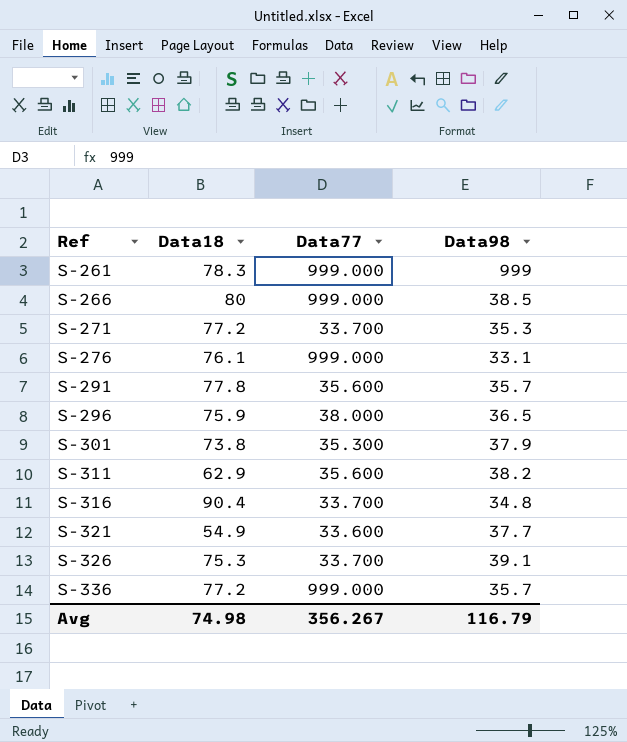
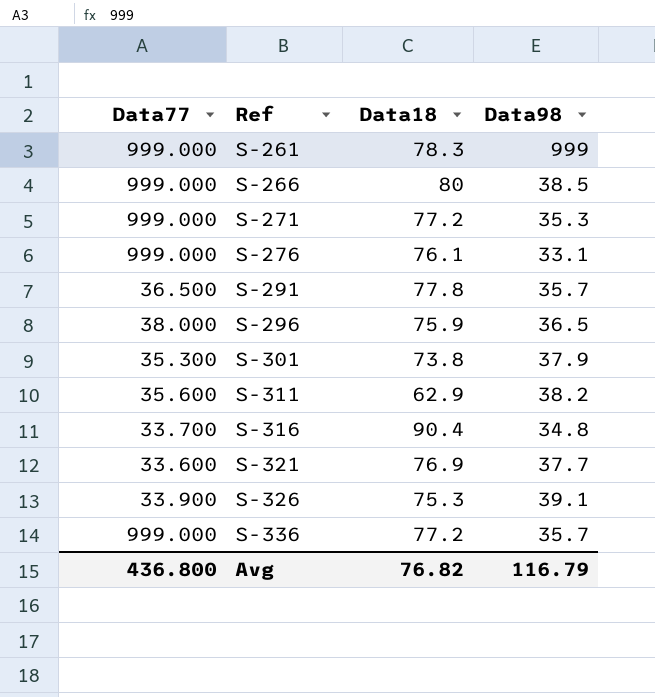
column Data77 | position: 3 -> 1
S-271 | Data77: 33.700 -> 999.000
S-291 | Data77: 35.600 -> 36.500
S-321 | Data18: 54.9 -> 76.9
S-326 | Data77: 33.700 -> 33.900
Avg | Data77: 356.267 -> 436.800
Avg | Data18: 74.98 -> 76.82

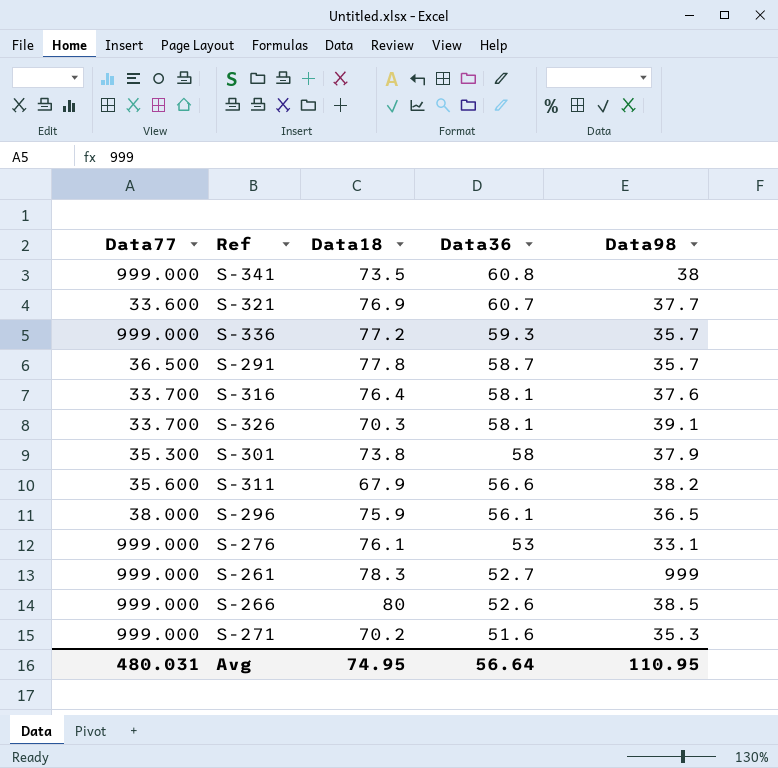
row order: Ref ascending -> Data36 descending
column Data36 | position: none -> 4
row S-341: none -> 999.000 | 73.5 | 60.8 | 38
S-316 | Data18: 90.4 -> 76.4
S-316 | Data98: 34.8 -> 37.6
S-326 | Data77: 33.900 -> 33.700
S-326 | Data18: 75.3 -> 70.3
S-311 | Data18: 62.9 -> 67.9
S-271 | Data18: 77.2 -> 70.2
Avg | Data77: 436.800 -> 480.031
Avg | Data18: 76.82 -> 74.95
Avg | Data98: 116.79 -> 110.95

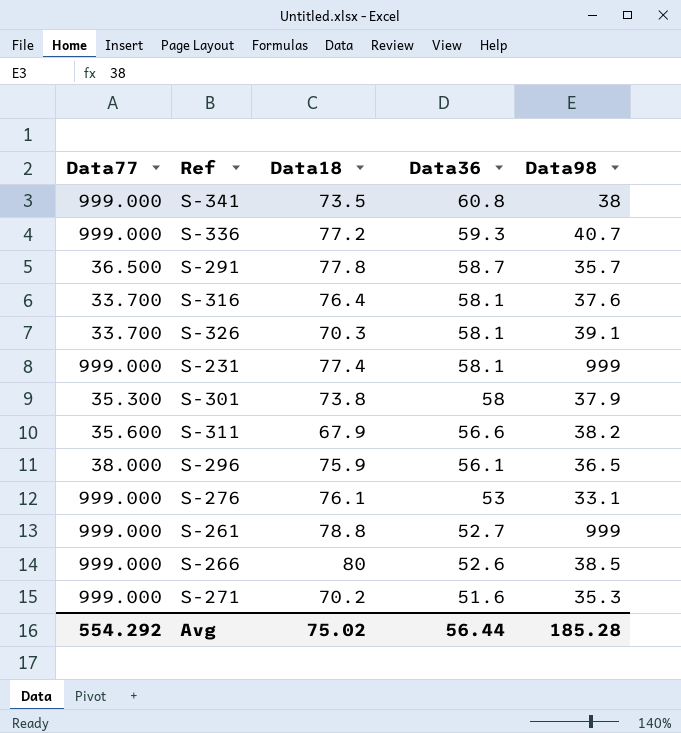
row S-321: 33.600 | 76.9 | 60.7 | 37.7 -> none
S-336 | Data98: 35.7 -> 40.7
row S-231: none -> 999.000 | 77.4 | 58.1 | 999
S-261 | Data18: 78.3 -> 78.8
Avg | Data77: 480.031 -> 554.292
Avg | Data18: 74.95 -> 75.02
Avg | Data36: 56.64 -> 56.44
Avg | Data98: 110.95 -> 185.28

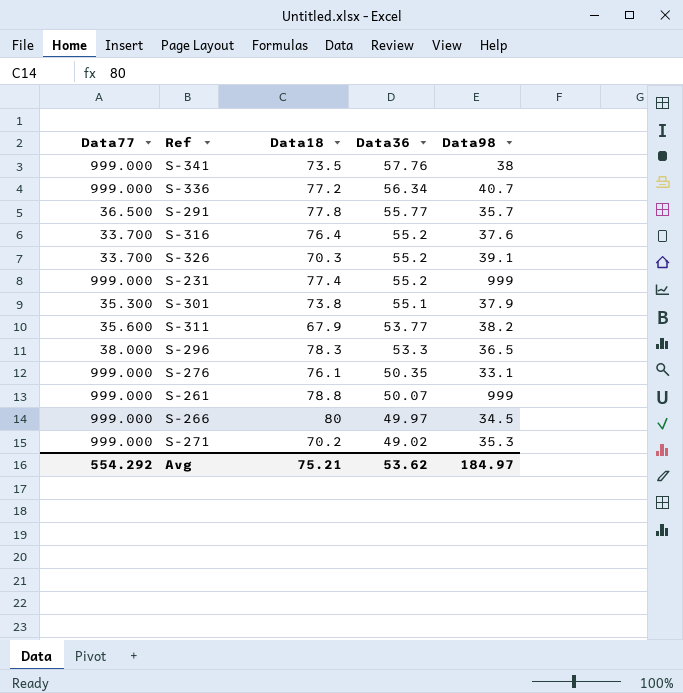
S-341 | Data36: 60.8 -> 57.76
S-336 | Data36: 59.3 -> 56.34
S-291 | Data36: 58.7 -> 55.77
S-316 | Data36: 58.1 -> 55.2
S-326 | Data36: 58.1 -> 55.2
S-231 | Data36: 58.1 -> 55.2
S-301 | Data36: 58 -> 55.1
S-311 | Data36: 56.6 -> 53.77
S-296 | Data18: 75.9 -> 78.3
S-296 | Data36: 56.1 -> 53.3
S-276 | Data36: 53 -> 50.35
S-261 | Data36: 52.7 -> 50.07
S-266 | Data36: 52.6 -> 49.97
S-266 | Data98: 38.5 -> 34.5
S-271 | Data36: 51.6 -> 49.02
Avg | Data18: 75.02 -> 75.21
Avg | Data36: 56.44 -> 53.62
Avg | Data98: 185.28 -> 184.97

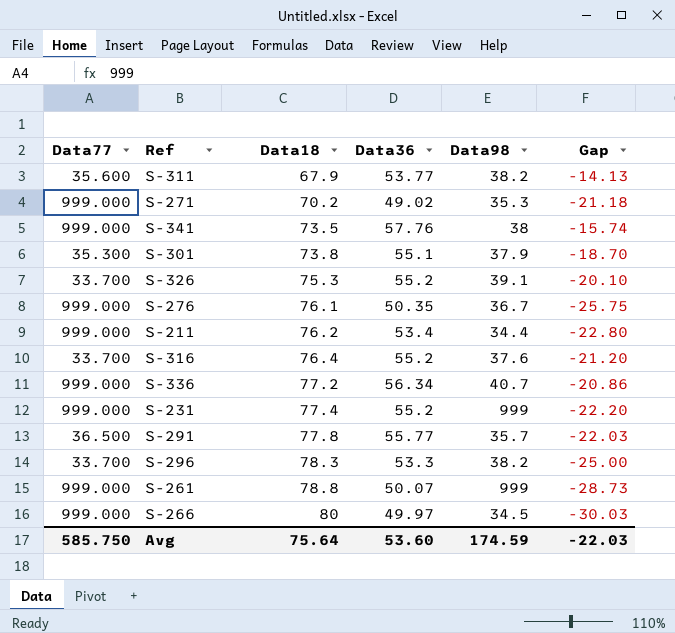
row order: Data36 descending -> Data18 ascending
column Gap | formula: none -> [Data36] - [Data18]
S-326 | Data18: 70.3 -> 75.3
S-276 | Data98: 33.1 -> 36.7
row S-211: none -> 999.000 | 76.2 | 53.4 | 34.4 | -22.80
S-296 | Data77: 38.000 -> 33.700
S-296 | Data98: 36.5 -> 38.2
Avg | Data77: 554.292 -> 585.750
Avg | Data18: 75.21 -> 75.64
Avg | Data36: 53.62 -> 53.60
Avg | Data98: 184.97 -> 174.59

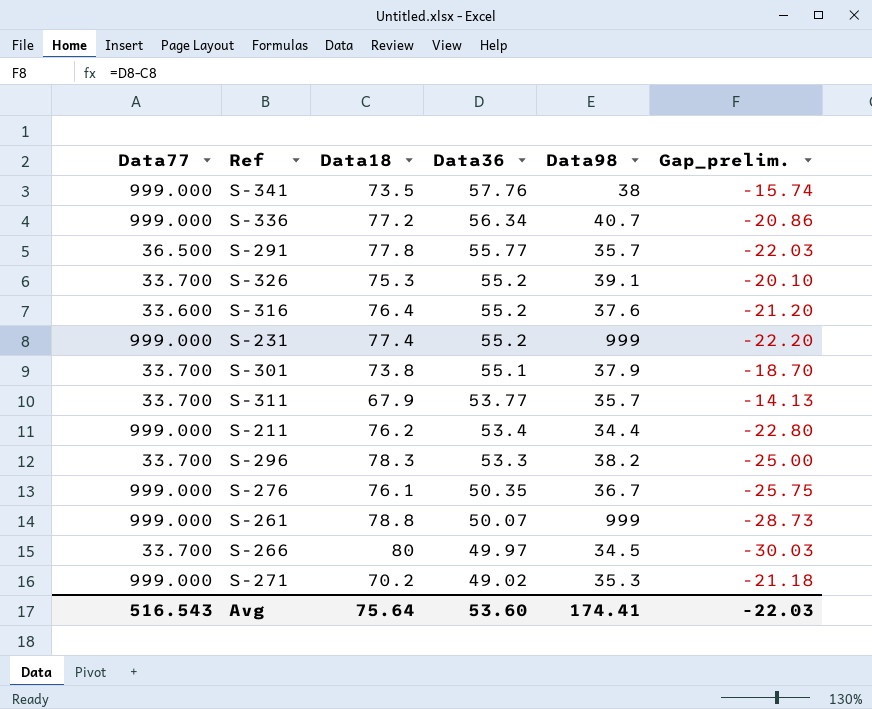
row order: Data18 ascending -> Data36 descending
column name: Gap -> Gap_prelim.
S-316 | Data77: 33.700 -> 33.600
S-301 | Data77: 35.300 -> 33.700
S-311 | Data77: 35.600 -> 33.700
S-311 | Data98: 38.2 -> 35.7
S-266 | Data77: 999.000 -> 33.700
Avg | Data77: 585.750 -> 516.543
Avg | Data98: 174.59 -> 174.41

